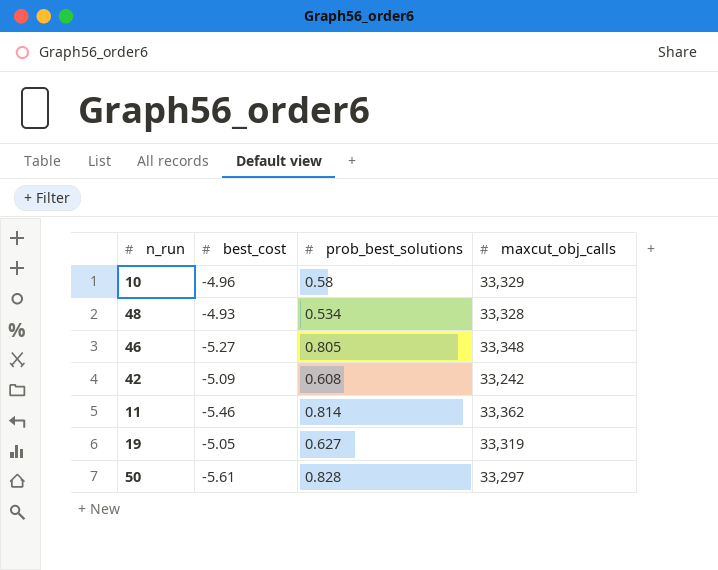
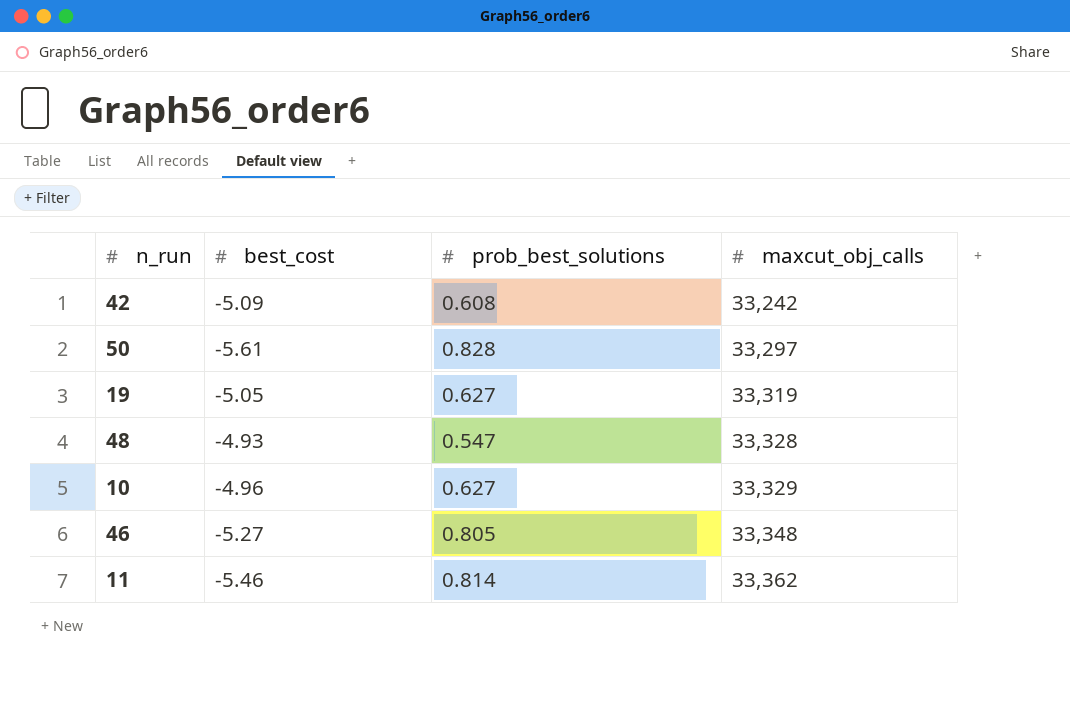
row order: none -> maxcut_obj_calls ascending
48 | prob_best_solutions: 0.534 -> 0.547
10 | prob_best_solutions: 0.58 -> 0.627

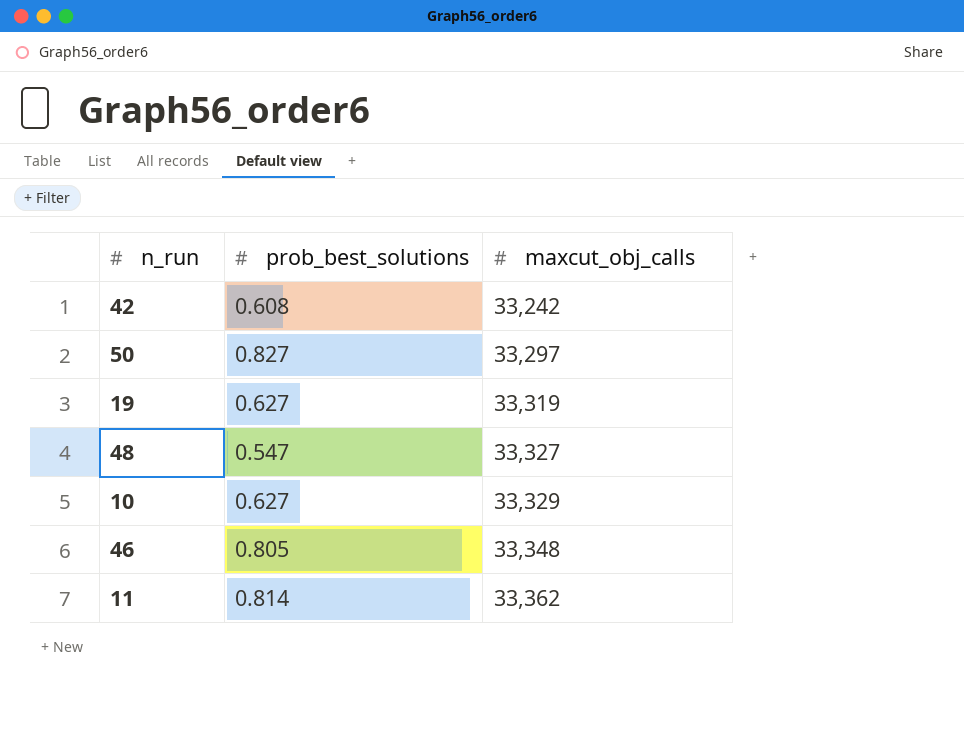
column best_cost | position: 2 -> none
50 | prob_best_solutions: 0.828 -> 0.827
48 | maxcut_obj_calls: 33,328 -> 33,327

